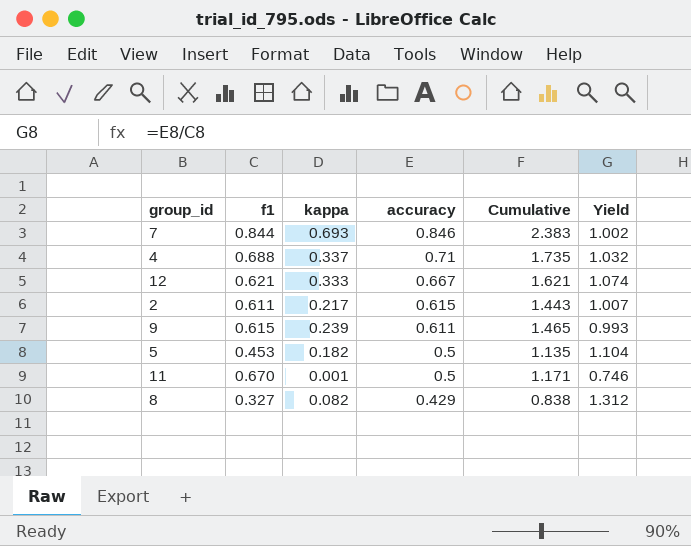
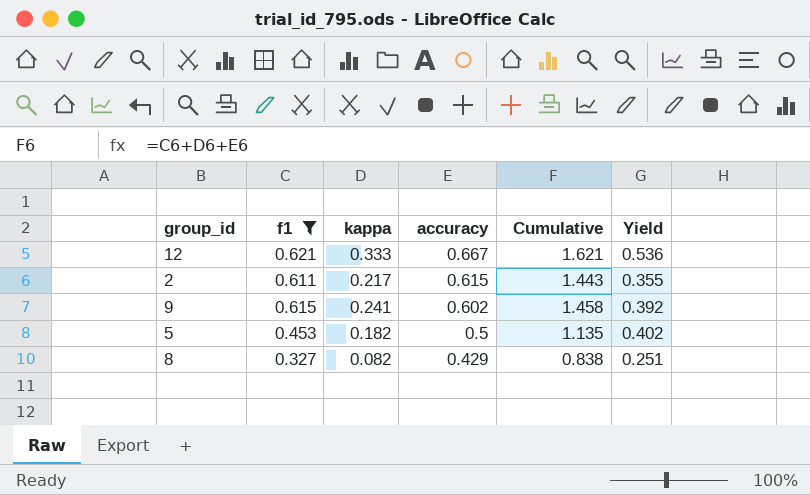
filter: none -> f1 <= 0.621
column Yield | formula: [accuracy] / [f1] -> [kappa] / [f1]
9 | kappa: 0.239 -> 0.241
9 | accuracy: 0.611 -> 0.602
9 | Cumulative: 1.465 -> 1.458

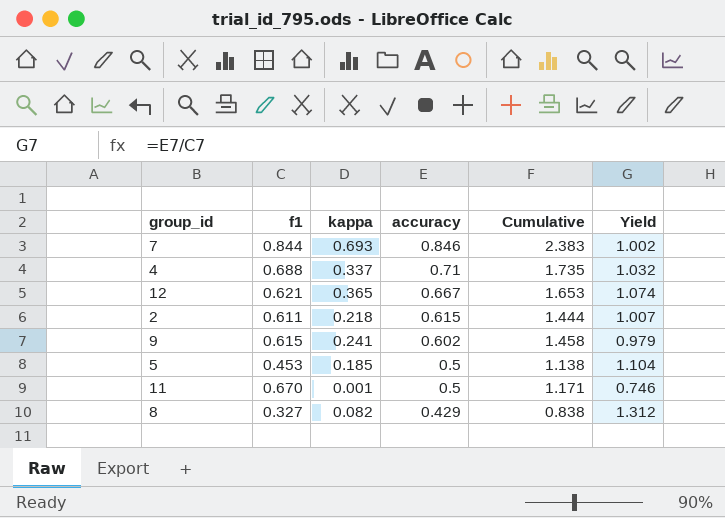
filter: f1 <= 0.621 -> none
column Yield | formula: [kappa] / [f1] -> [accuracy] / [f1]
12 | kappa: 0.333 -> 0.365
12 | Cumulative: 1.621 -> 1.653
2 | kappa: 0.217 -> 0.218
2 | Cumulative: 1.443 -> 1.444
5 | kappa: 0.182 -> 0.185
5 | Cumulative: 1.135 -> 1.138

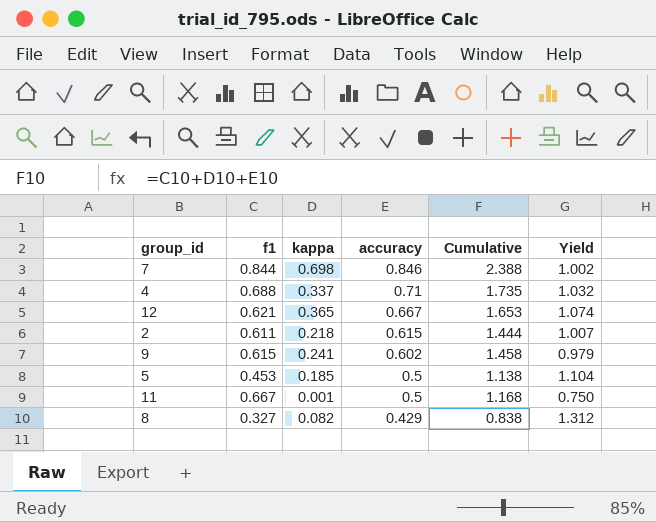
7 | kappa: 0.693 -> 0.698
7 | Cumulative: 2.383 -> 2.388
11 | f1: 0.670 -> 0.667
11 | Cumulative: 1.171 -> 1.168
11 | Yield: 0.746 -> 0.750

